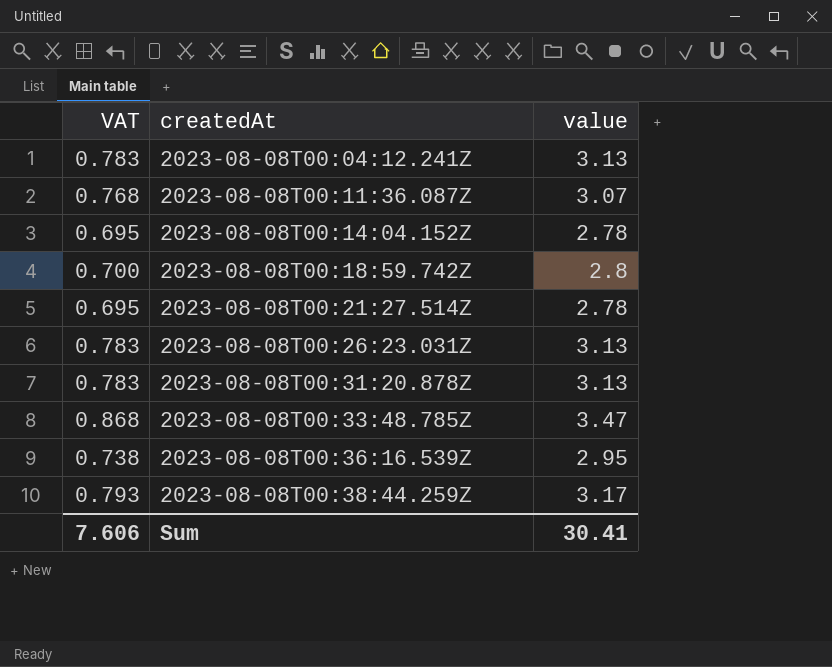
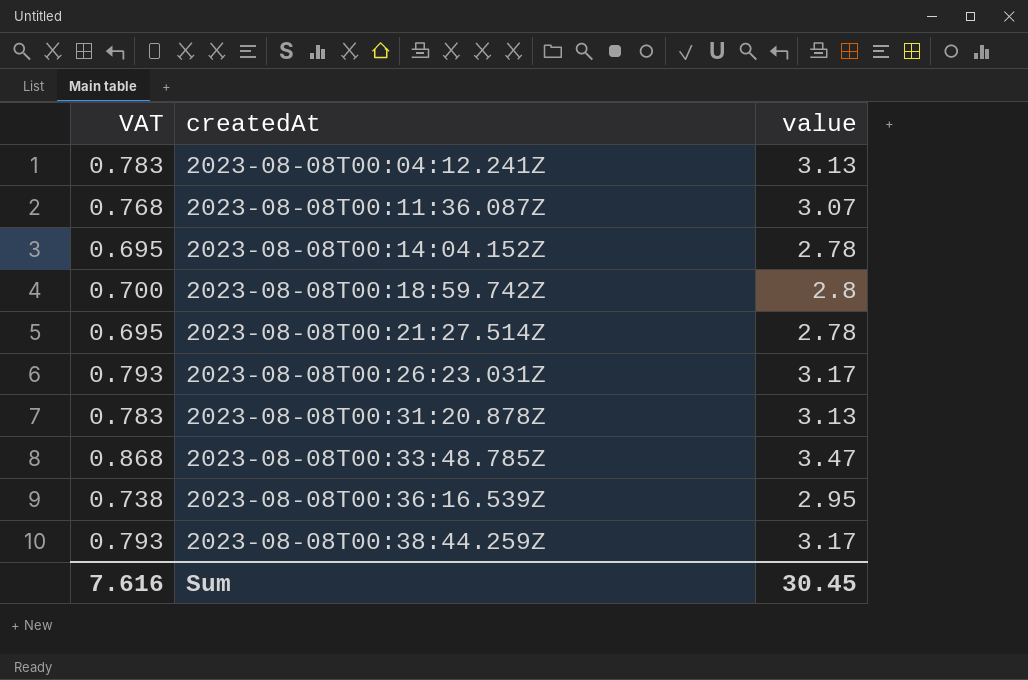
2023-08-08T00:26:23.031Z | VAT: 0.783 -> 0.793
2023-08-08T00:26:23.031Z | value: 3.13 -> 3.17
Sum | VAT: 7.606 -> 7.616
Sum | value: 30.41 -> 30.45

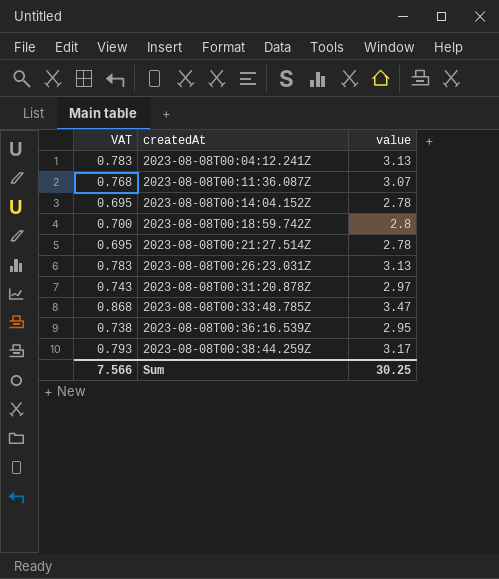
2023-08-08T00:26:23.031Z | VAT: 0.793 -> 0.783
2023-08-08T00:26:23.031Z | value: 3.17 -> 3.13
2023-08-08T00:31:20.878Z | VAT: 0.783 -> 0.743
2023-08-08T00:31:20.878Z | value: 3.13 -> 2.97
Sum | VAT: 7.616 -> 7.566
Sum | value: 30.45 -> 30.25

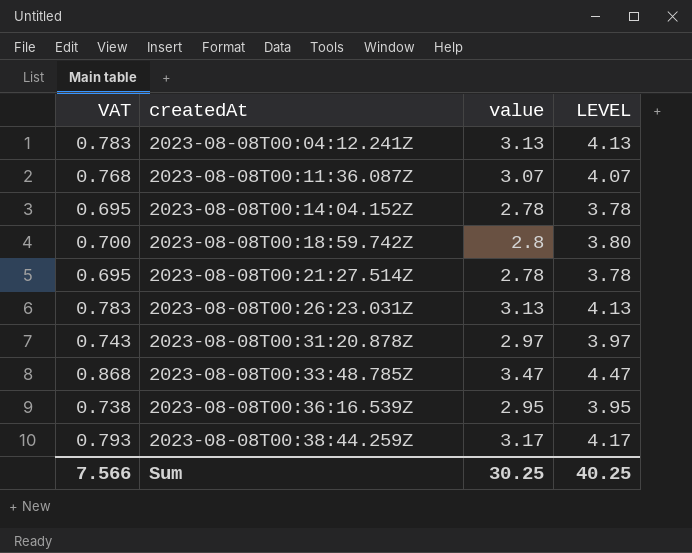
column LEVEL | formula: none -> [value] + 1

